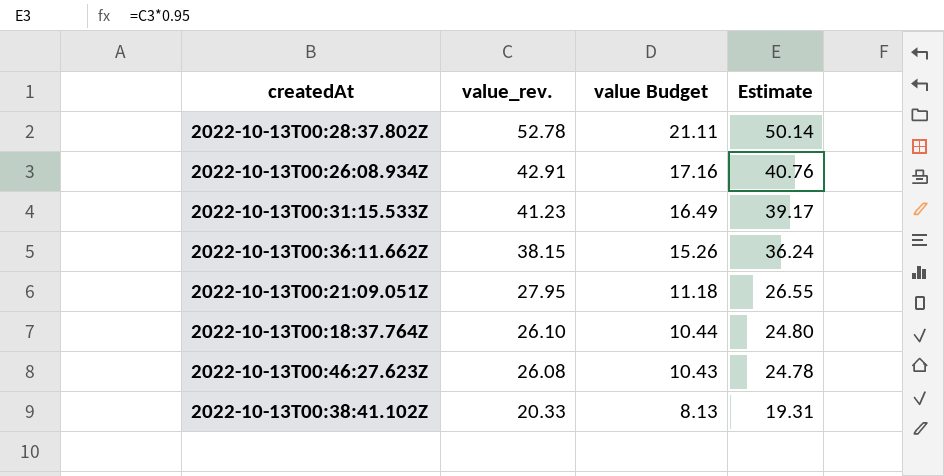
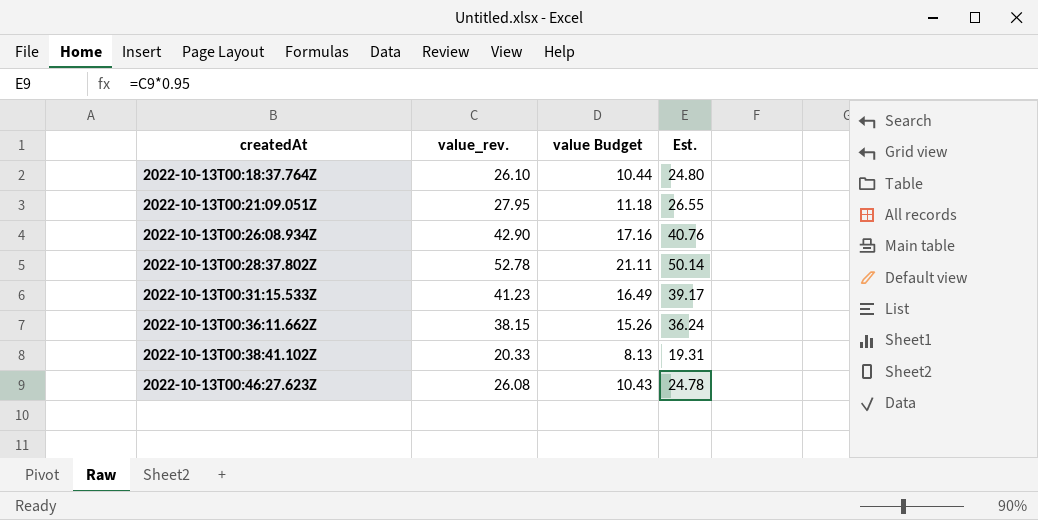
row order: value_rev. descending -> createdAt ascending
column name: Estimate -> Est.
2022-10-13T00:26:08.934Z | value_rev.: 42.91 -> 42.90

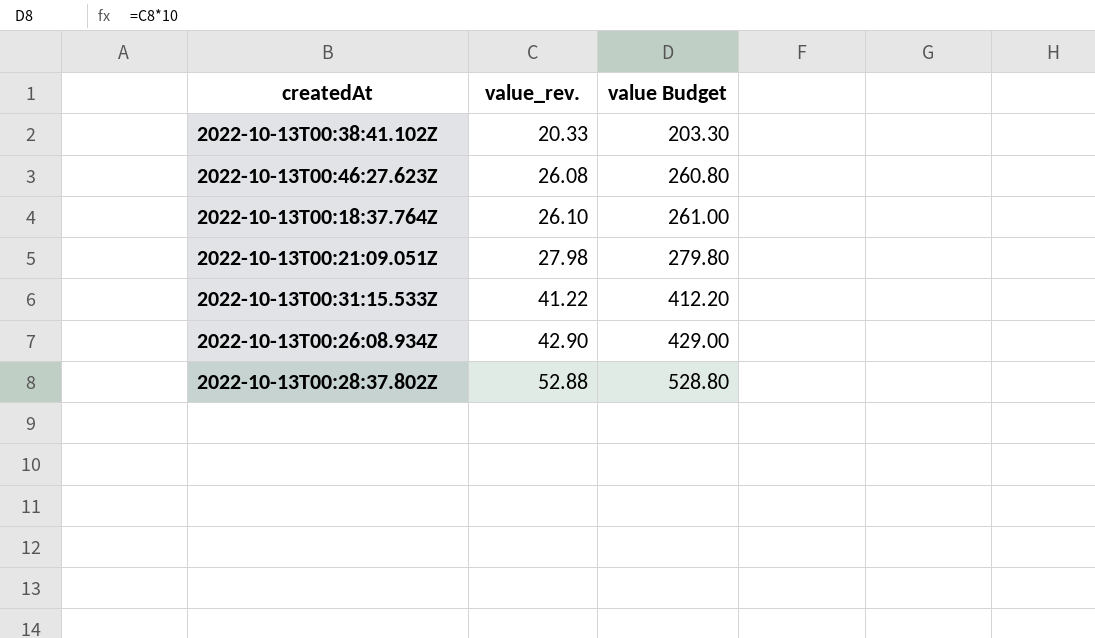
row order: createdAt ascending -> value_rev. ascending
column Est. | formula: [value_rev.] * 0.95 -> none
column value Budget | formula: [value_rev.] * 0.4 -> [value_rev.] * 10
row 2022-10-13T00:36:11.662Z: 38.15 | 15.26 | 36.24 -> none
2022-10-13T00:21:09.051Z | value_rev.: 27.95 -> 27.98
2022-10-13T00:31:15.533Z | value_rev.: 41.23 -> 41.22
2022-10-13T00:28:37.802Z | value_rev.: 52.78 -> 52.88

